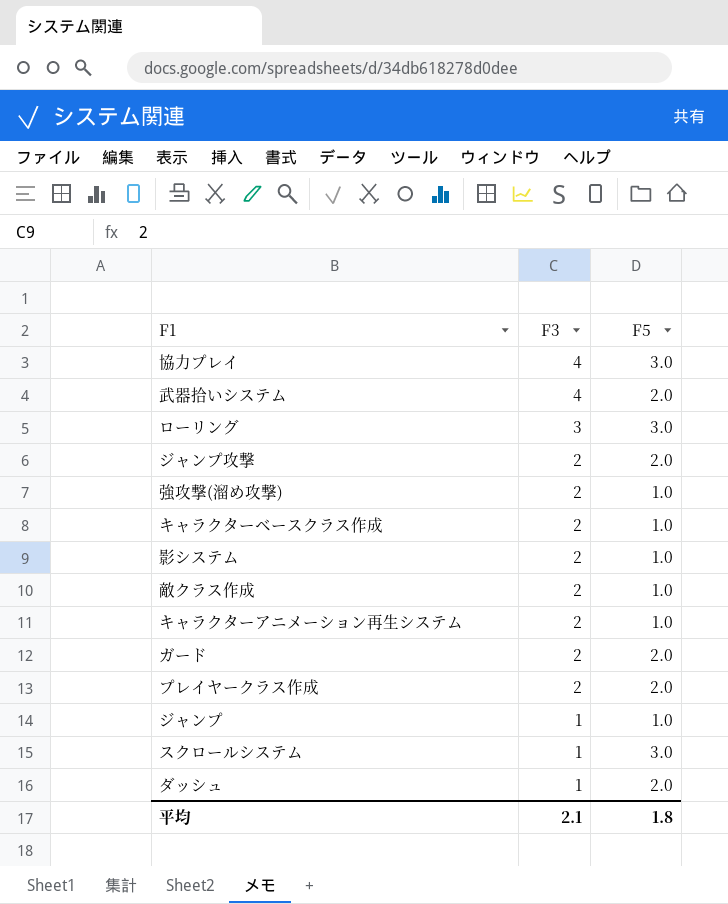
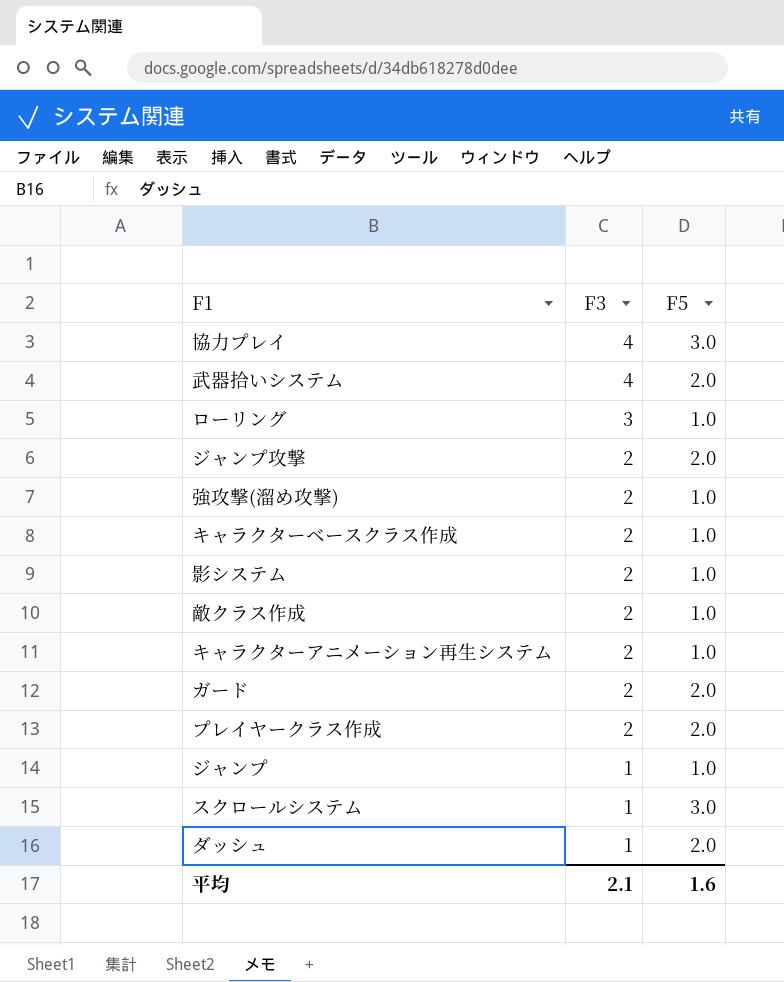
ローリング | F5: 3.0 -> 1.0
平均 | F5: 1.8 -> 1.6

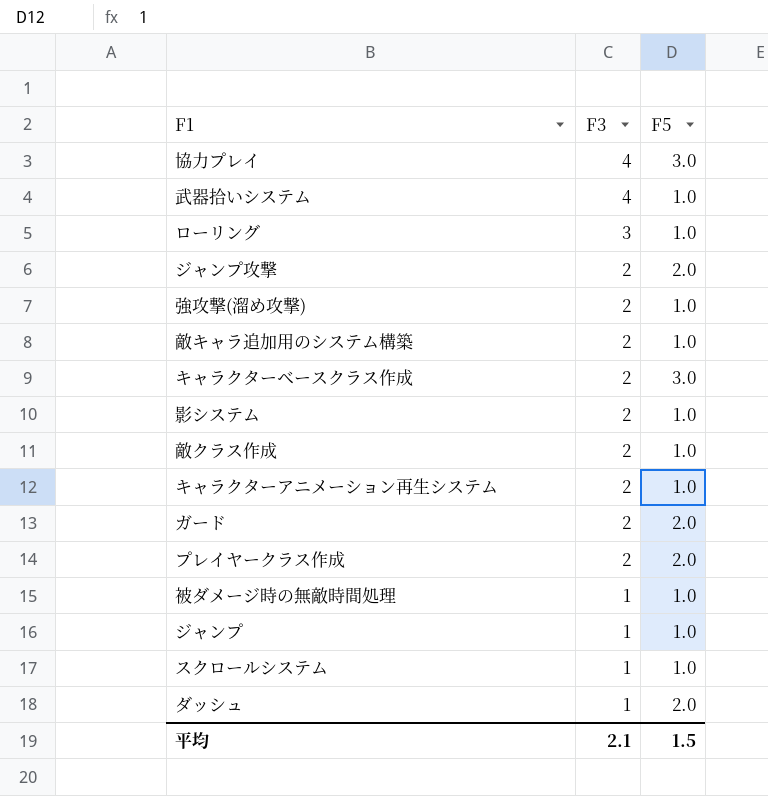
武器拾いシステム | F5: 2.0 -> 1.0
row 敵キャラ追加用のシステム構築: none -> 2 | 1.0
キャラクターベースクラス作成 | F5: 1.0 -> 3.0
row 被ダメージ時の無敵時間処理: none -> 1 | 1.0
スクロールシステム | F5: 3.0 -> 1.0
平均 | F5: 1.6 -> 1.5

